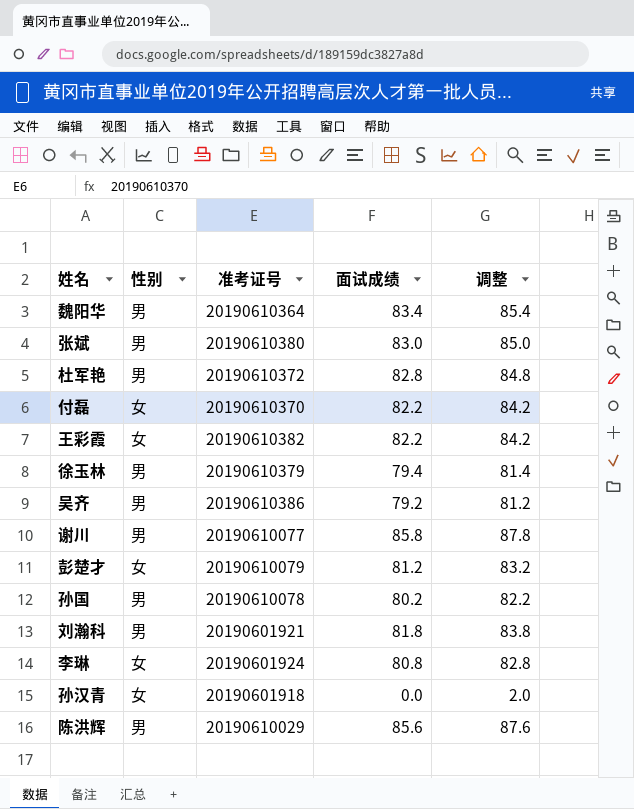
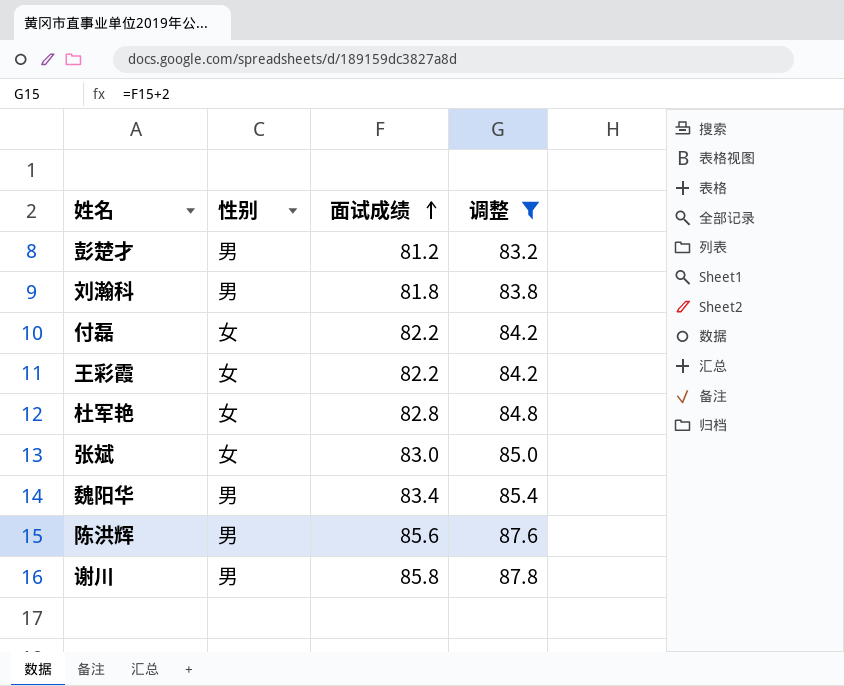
filter: none -> 调整 >= 83.2
row order: none -> 面试成绩 ascending
column 准考证号 | position: 3 -> none
彭楚才 | 性别: 女 -> 男
杜军艳 | 性别: 男 -> 女
张斌 | 性别: 男 -> 女

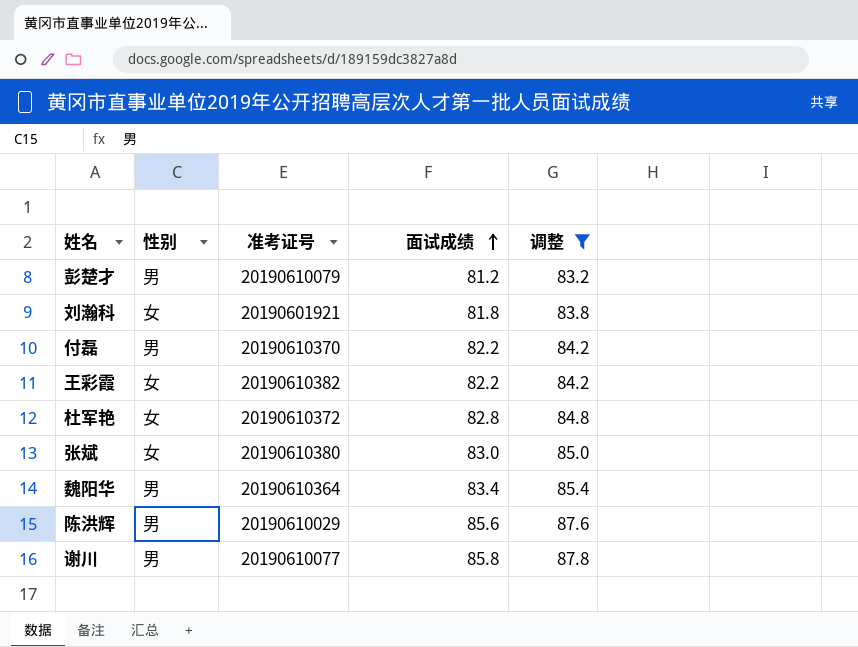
column 准考证号 | position: none -> 3
刘瀚科 | 性别: 男 -> 女
付磊 | 性别: 女 -> 男

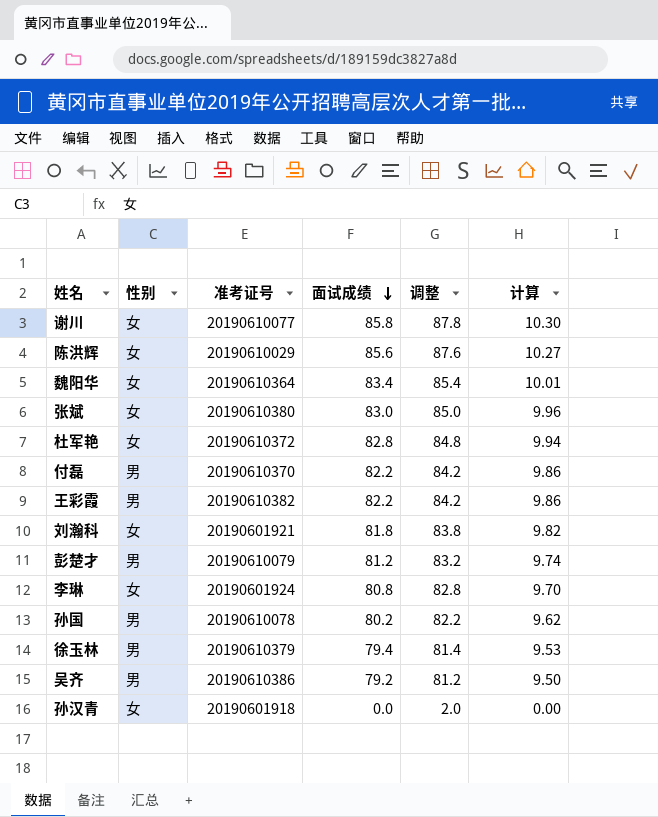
filter: 调整 >= 83.2 -> none
row order: 面试成绩 ascending -> 面试成绩 descending
column 计算 | formula: none -> [面试成绩] * 0.12
谢川 | 性别: 男 -> 女
陈洪辉 | 性别: 男 -> 女
魏阳华 | 性别: 男 -> 女
王彩霞 | 性别: 女 -> 男

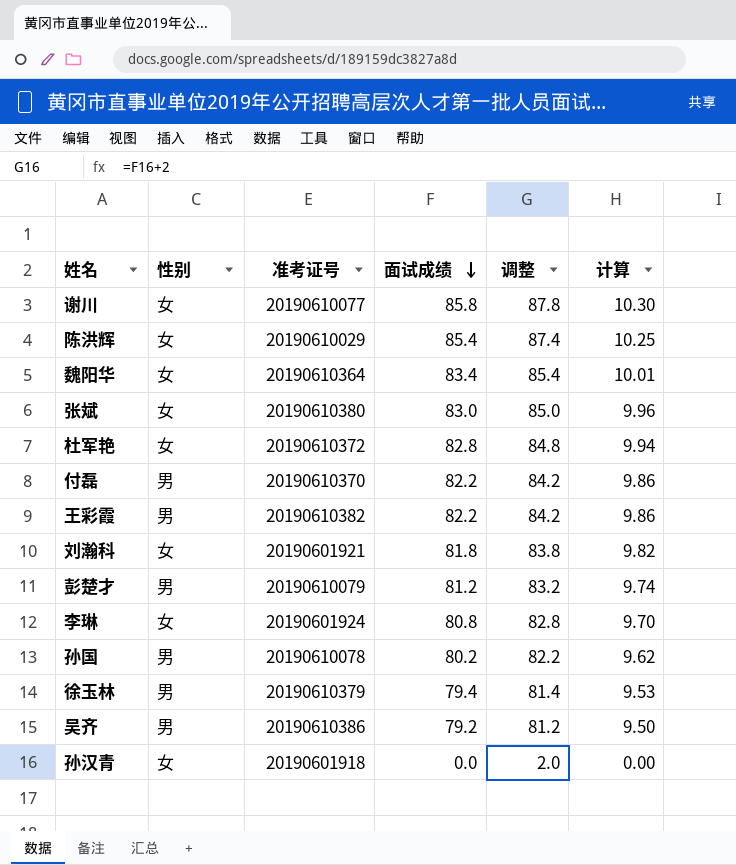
陈洪辉 | 面试成绩: 85.6 -> 85.4
陈洪辉 | 调整: 87.6 -> 87.4
陈洪辉 | 计算: 10.27 -> 10.25

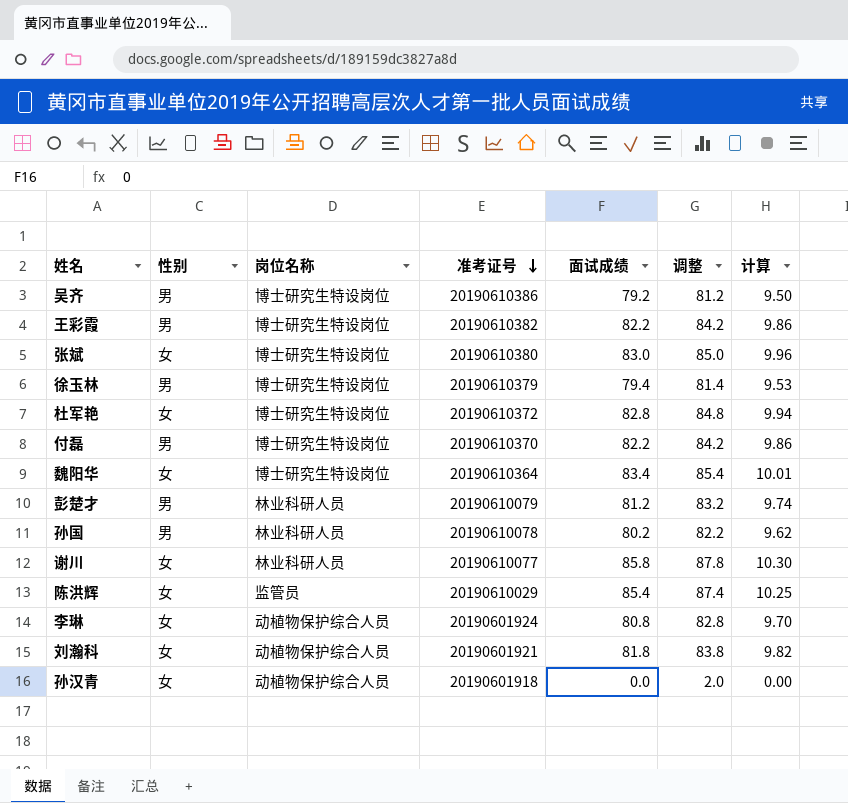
row order: 面试成绩 descending -> 准考证号 descending
column 岗位名称 | position: none -> 3

